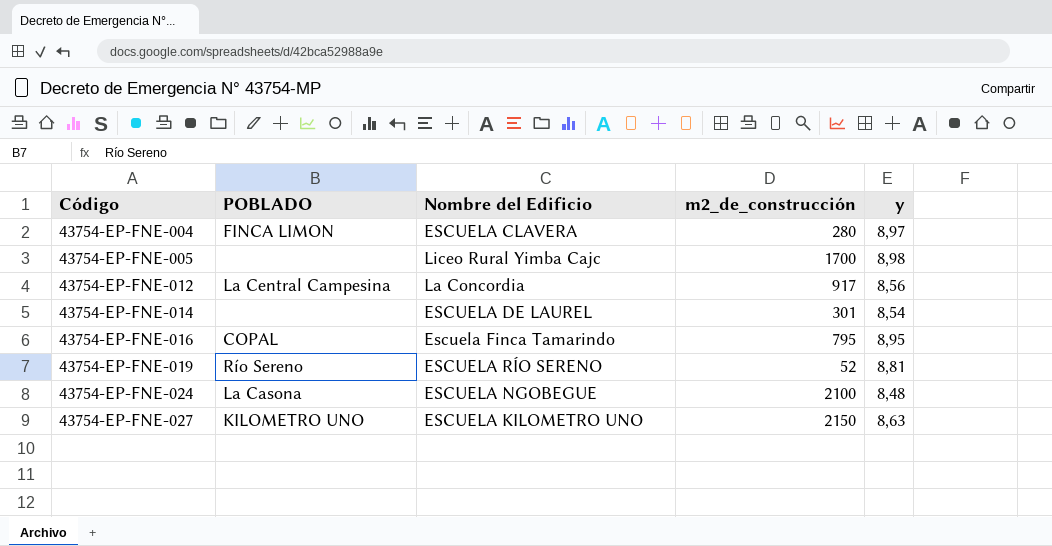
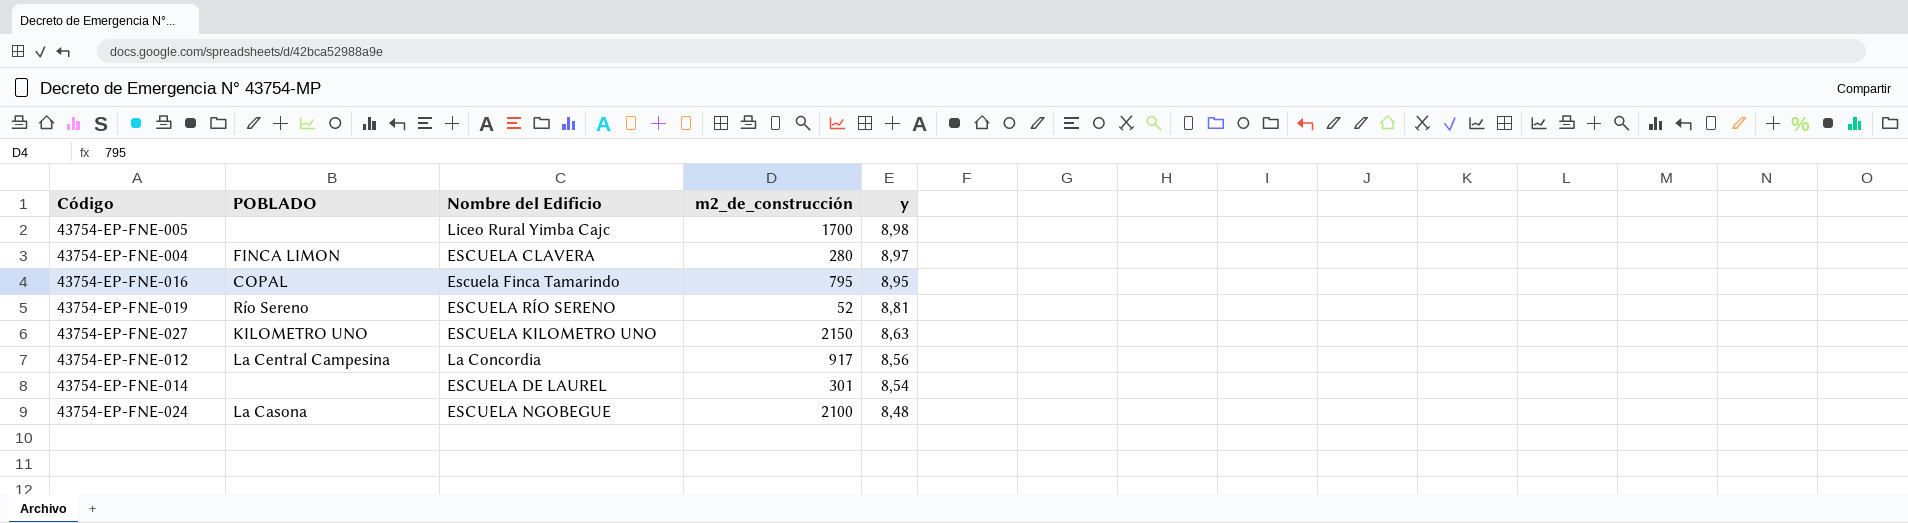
row order: Código ascending -> y descending

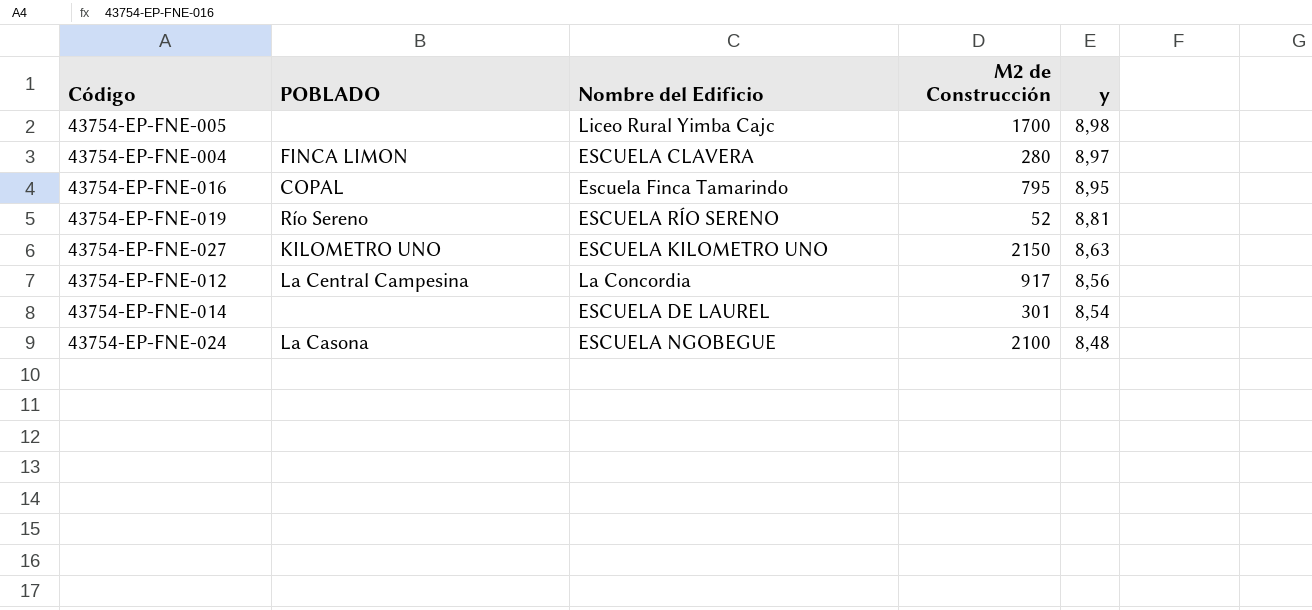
column name: m2_de_construcción -> M2 de Construcción

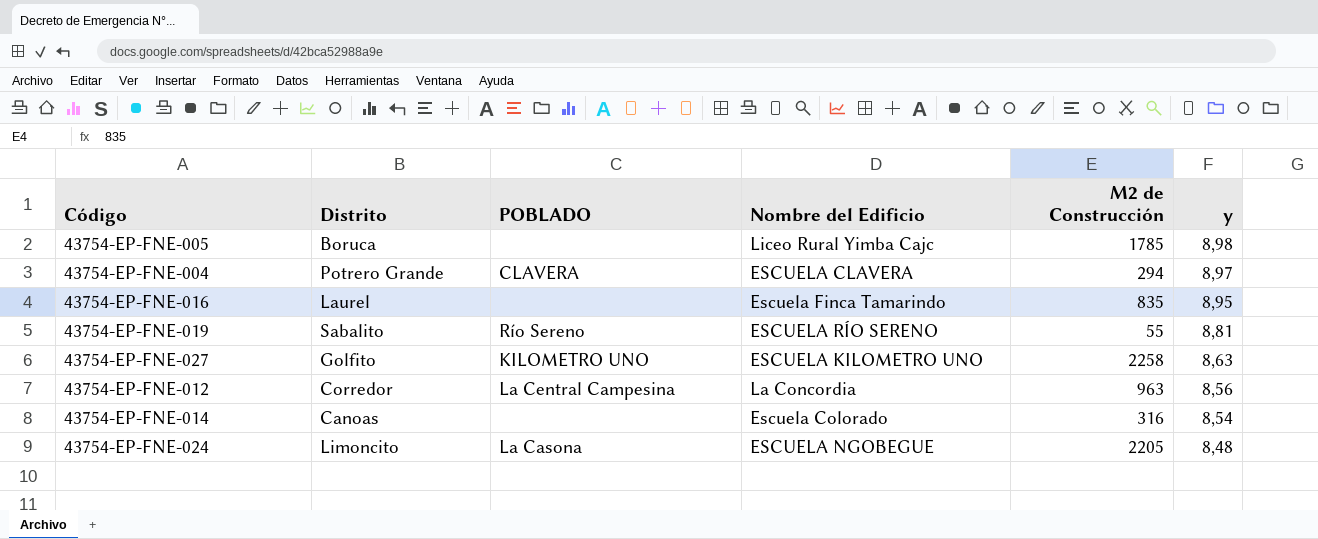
column Distrito | position: none -> 2
43754-EP-FNE-005 | M2 de Construcción: 1700 -> 1785
43754-EP-FNE-004 | POBLADO: FINCA LIMON -> CLAVERA
43754-EP-FNE-004 | M2 de Construcción: 280 -> 294
43754-EP-FNE-016 | POBLADO: COPAL -> none
43754-EP-FNE-016 | M2 de Construcción: 795 -> 835
43754-EP-FNE-019 | M2 de Construcción: 52 -> 55
43754-EP-FNE-027 | M2 de Construcción: 2150 -> 2258
43754-EP-FNE-012 | M2 de Construcción: 917 -> 963
43754-EP-FNE-014 | Nombre del Edificio: ESCUELA DE LAUREL -> Escuela Colorado
43754-EP-FNE-014 | M2 de Construcción: 301 -> 316
43754-EP-FNE-024 | M2 de Construcción: 2100 -> 2205

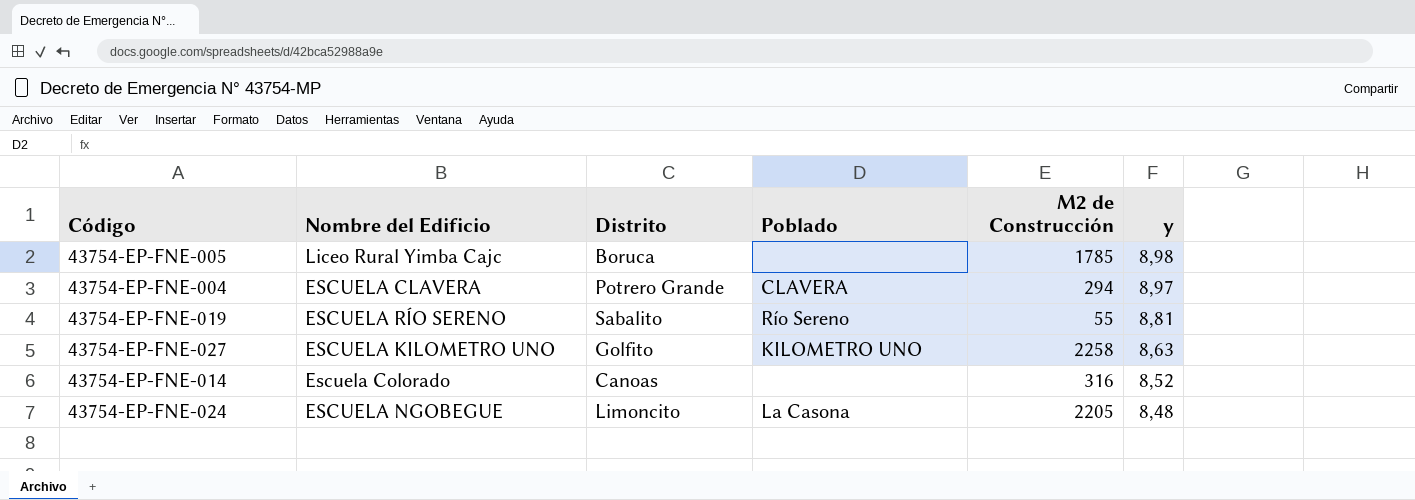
column Nombre del Edificio | position: 4 -> 2
column name: POBLADO -> Poblado
row 43754-EP-FNE-016: Laurel | none | Escuela Finca Tamarindo | 835 | 8,95 -> none
row 43754-EP-FNE-012: Corredor | La Central Campesina | La Concordia | 963 | 8,56 -> none
43754-EP-FNE-014 | y: 8,54 -> 8,52

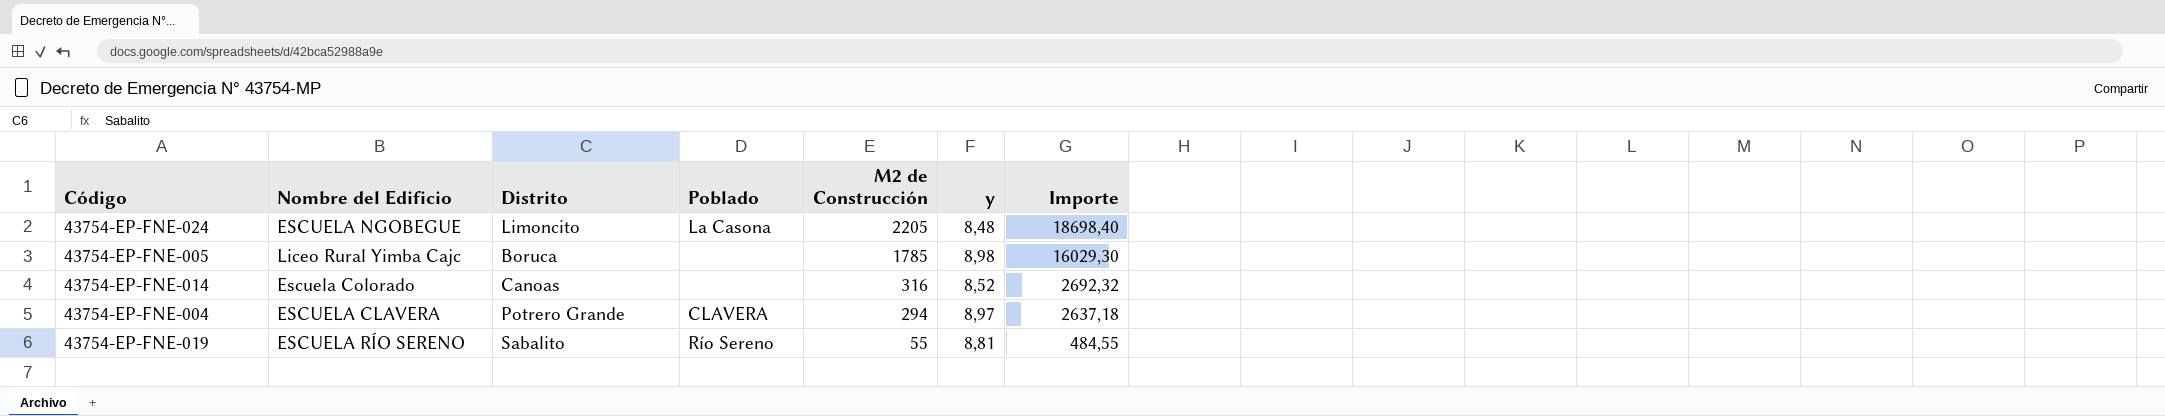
row order: y descending -> M2 de Construcción descending
column Importe | formula: none -> [M2 de Construcción] * [y]
row 43754-EP-FNE-027: ESCUELA KILOMETRO UNO | Golfito | KILOMETRO UNO | 2258 | 8,63 -> none

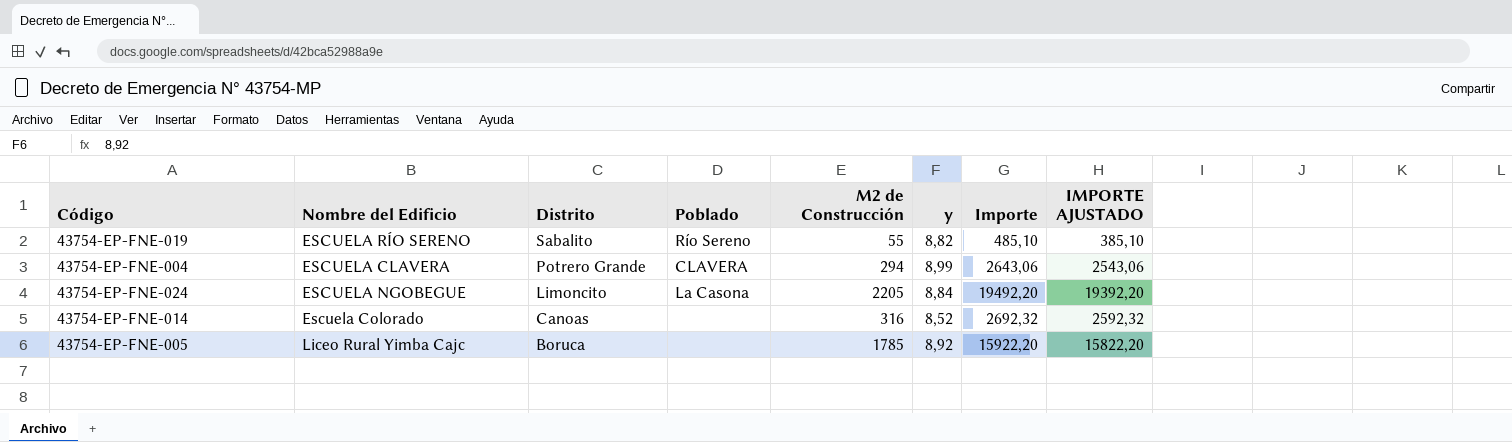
row order: M2 de Construcción descending -> Distrito descending
column IMPORTE AJUSTADO | formula: none -> [Importe] - 100
43754-EP-FNE-019 | y: 8,81 -> 8,82
43754-EP-FNE-019 | Importe: 484,55 -> 485,10
43754-EP-FNE-004 | y: 8,97 -> 8,99
43754-EP-FNE-004 | Importe: 2637,18 -> 2643,06
43754-EP-FNE-024 | y: 8,48 -> 8,84
43754-EP-FNE-024 | Importe: 18698,40 -> 19492,20
43754-EP-FNE-005 | y: 8,98 -> 8,92
43754-EP-FNE-005 | Importe: 16029,30 -> 15922,20

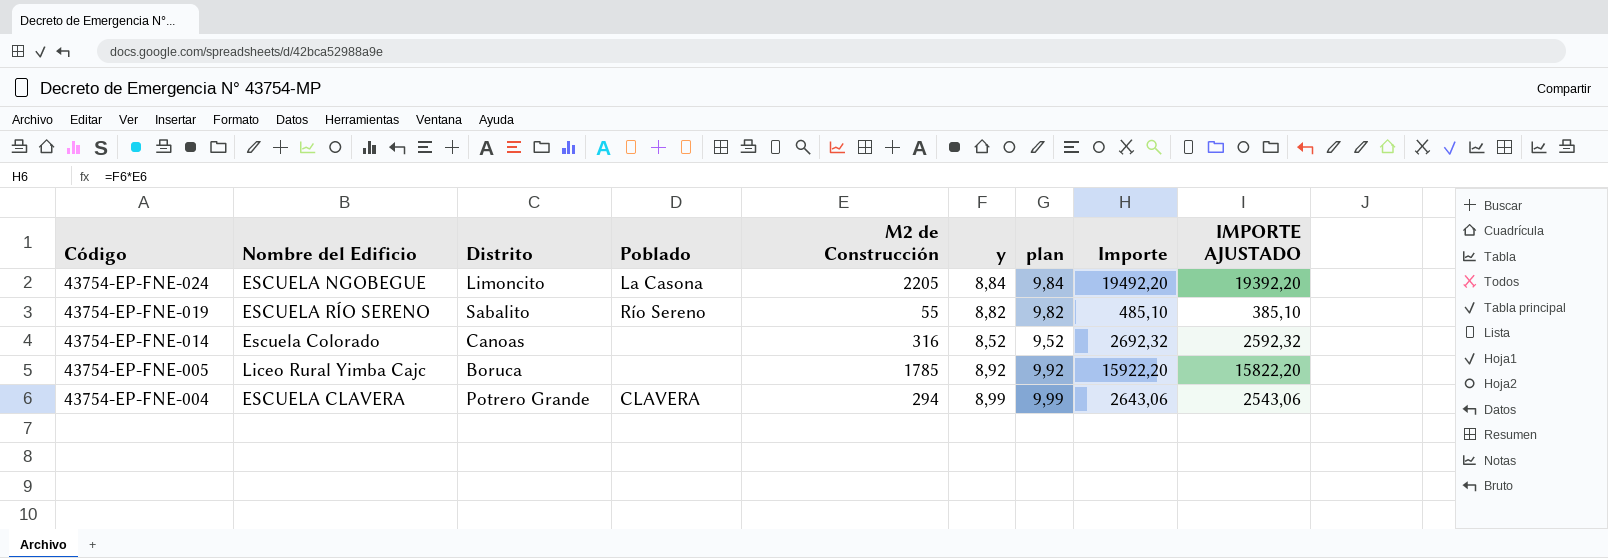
row order: Distrito descending -> Código descending
column plan | formula: none -> [y] + 1

